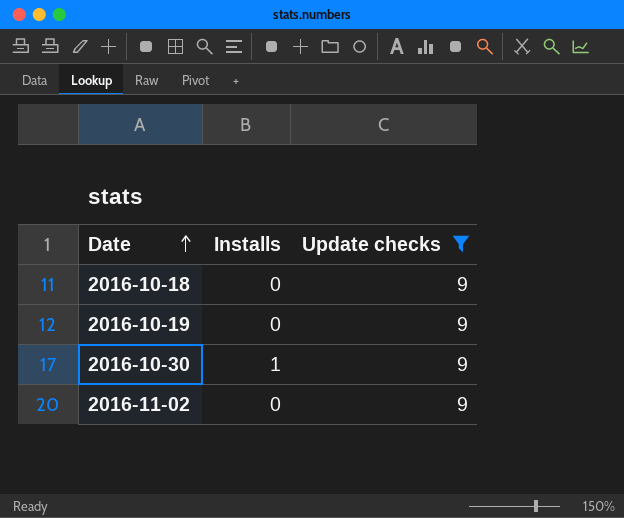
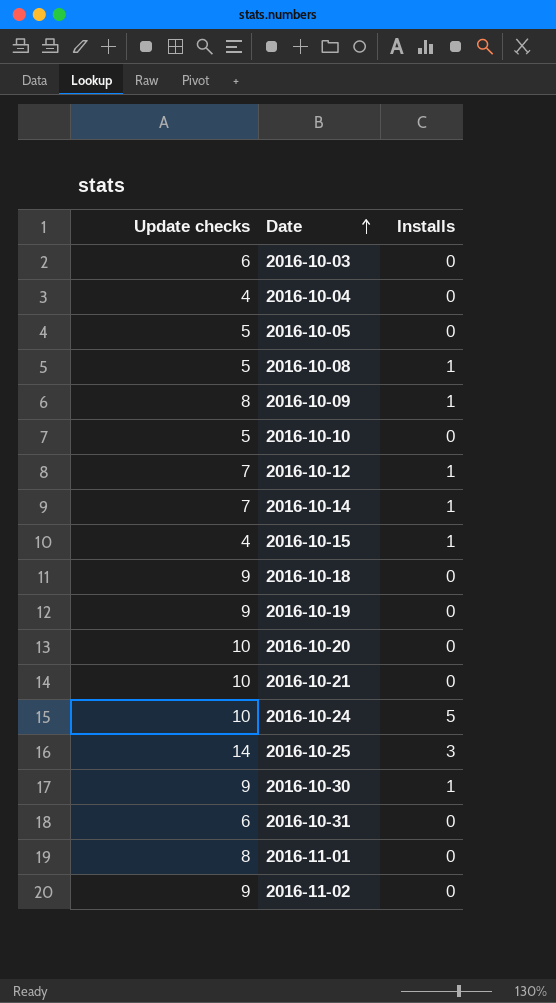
filter: Update checks = 9 -> none
column Update checks | position: 3 -> 1

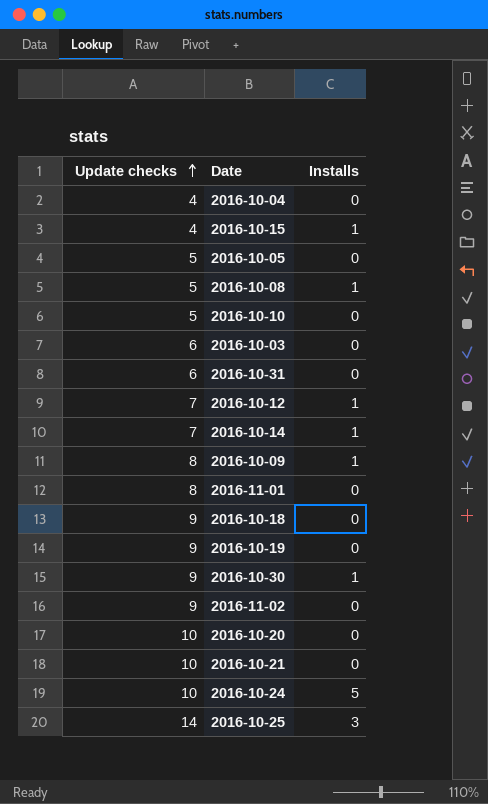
row order: Date ascending -> Update checks ascending

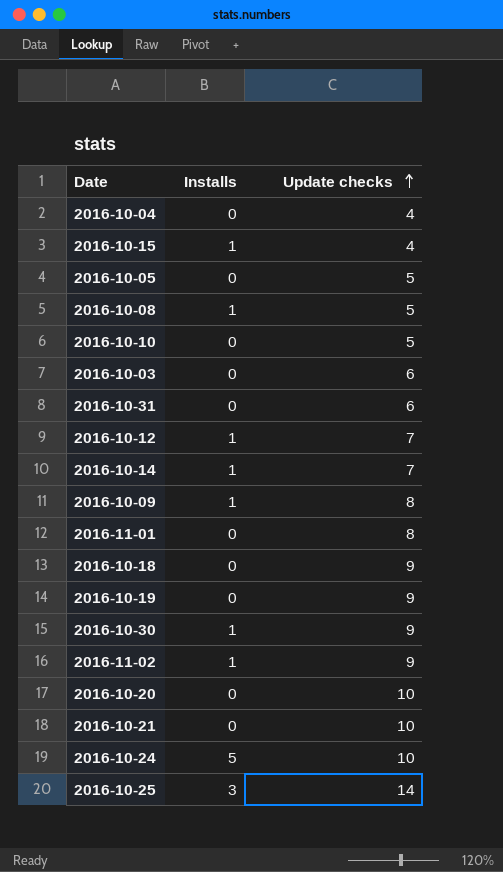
column Update checks | position: 1 -> 3
2016-11-02 | Installs: 0 -> 1

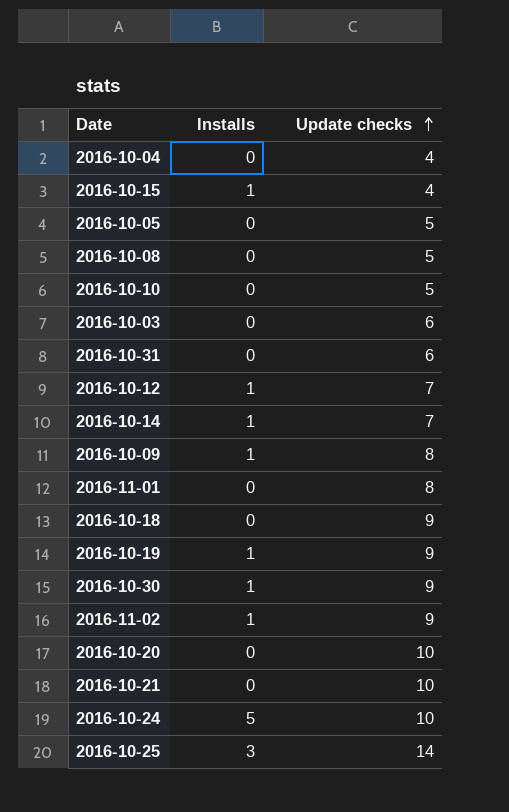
2016-10-08 | Installs: 1 -> 0
2016-10-19 | Installs: 0 -> 1

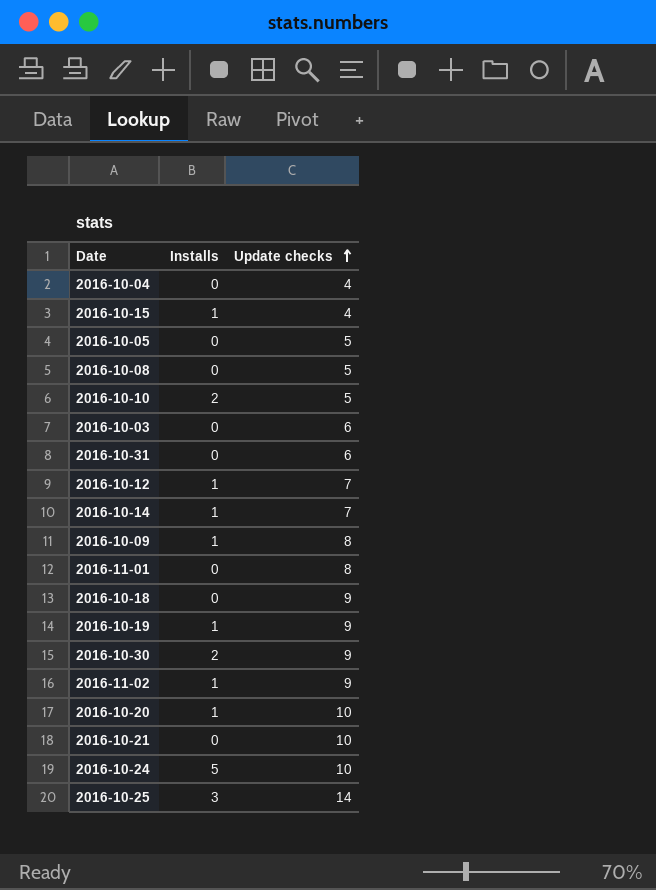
2016-10-10 | Installs: 0 -> 2
2016-10-30 | Installs: 1 -> 2
2016-10-20 | Installs: 0 -> 1

